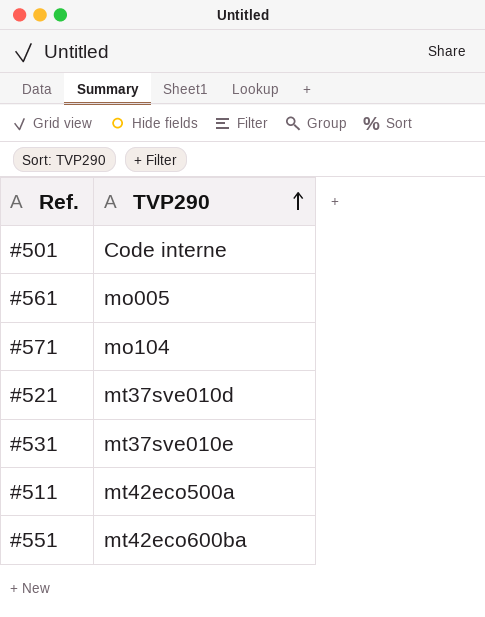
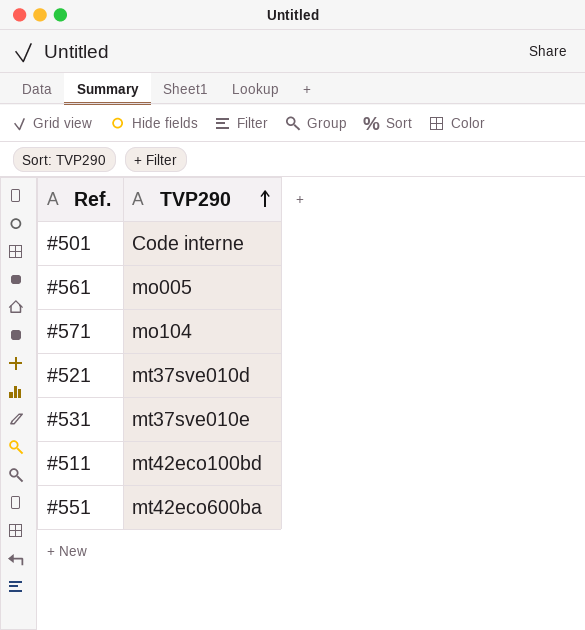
#511 | TVP290: mt42eco500a -> mt42eco100bd

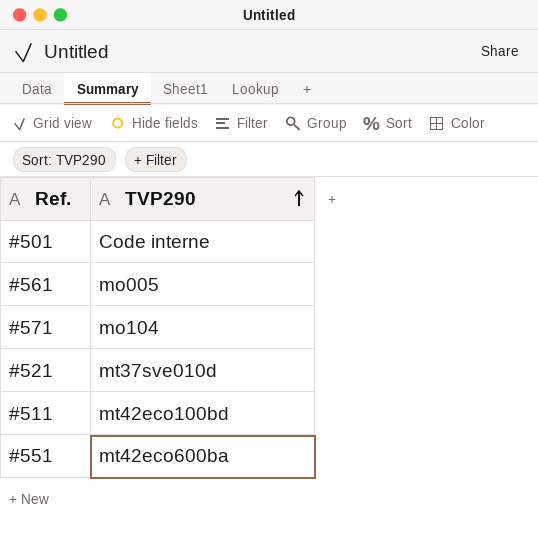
row #531: mt37sve010e -> none

